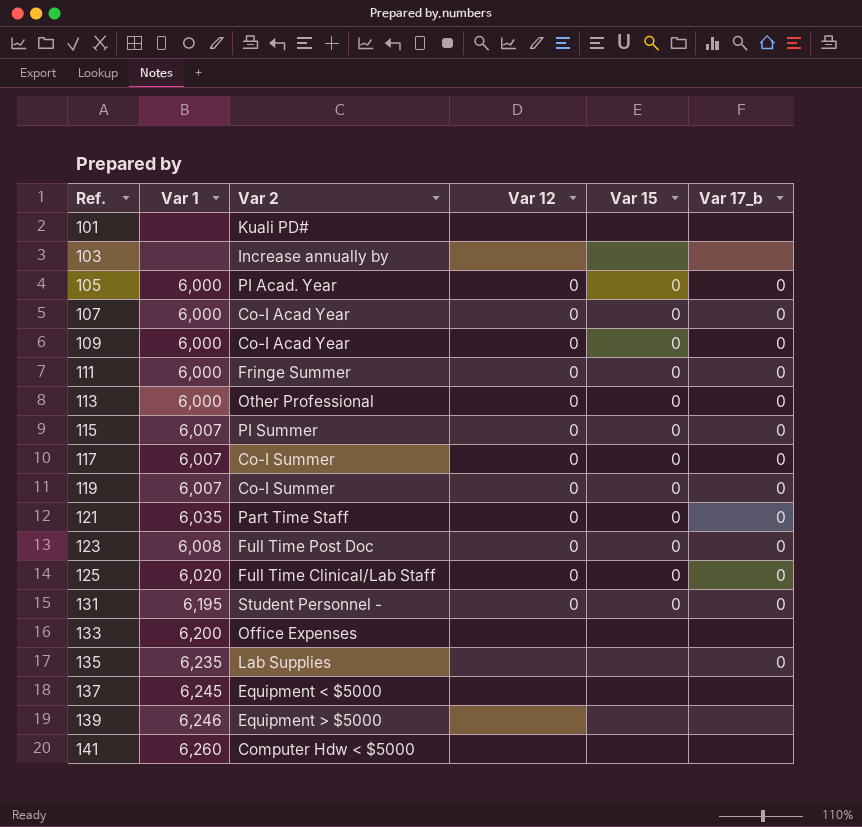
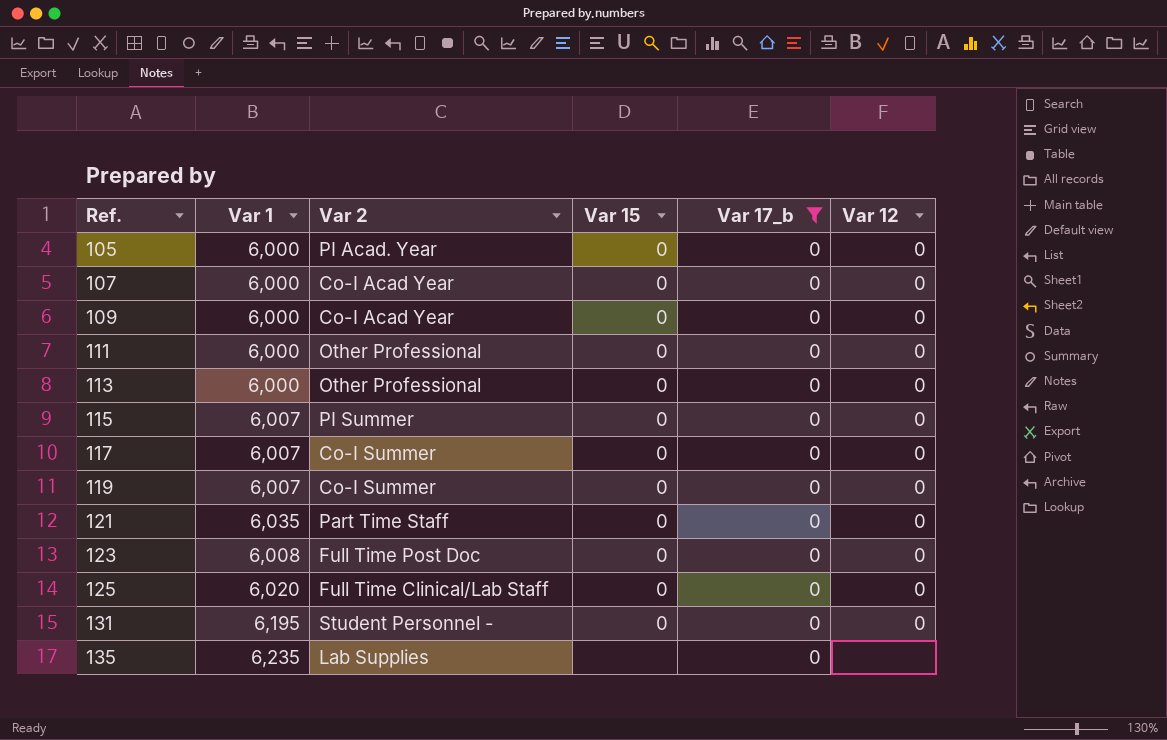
filter: none -> Var 17_b = 0
column Var 12 | position: 4 -> 6
111 | Var 2: Fringe Summer -> Other Professional

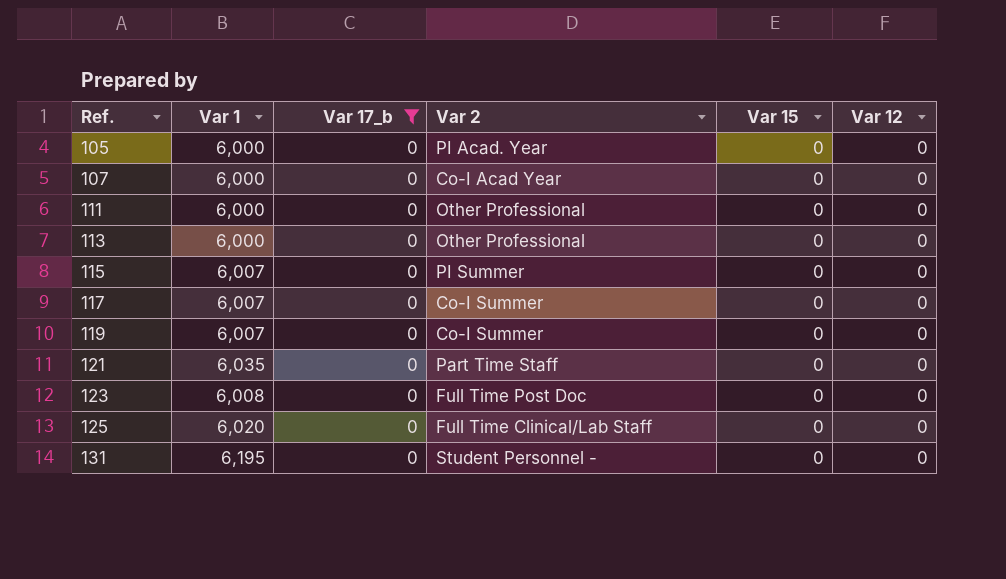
column Var 17_b | position: 5 -> 3
row 109: 6,000 | Co-I Acad Year | 0 | 0 | 0 -> none
row 135: 6,235 | Lab Supplies | none | 0 | none -> none

